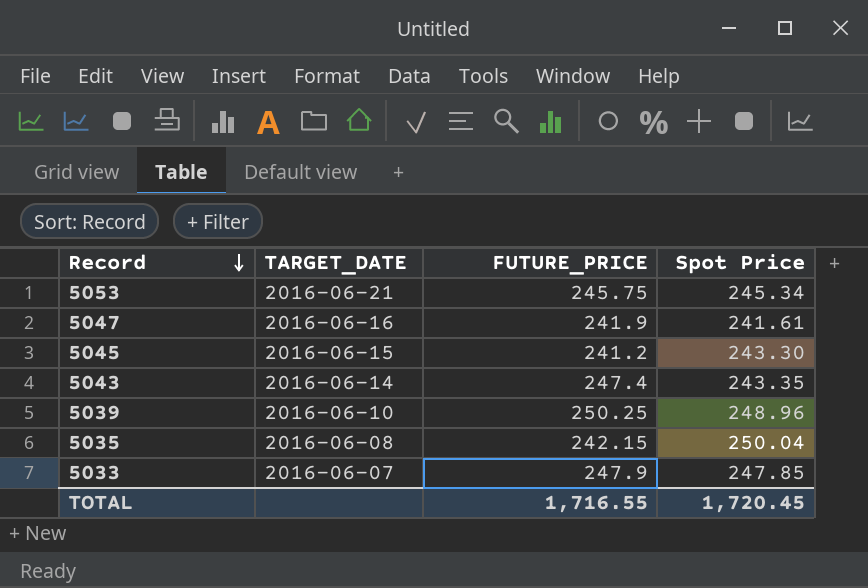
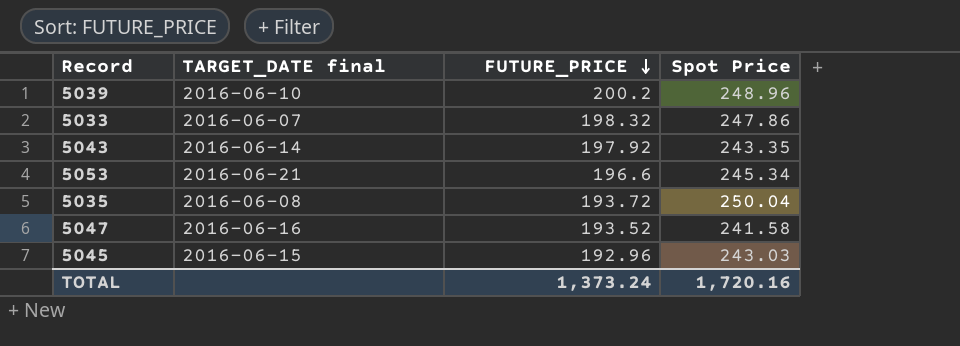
row order: Record descending -> FUTURE_PRICE descending
column name: TARGET_DATE -> TARGET_DATE final
5039 | FUTURE_PRICE: 250.25 -> 200.2
5033 | FUTURE_PRICE: 247.9 -> 198.32
5033 | Spot Price: 247.85 -> 247.86
5043 | FUTURE_PRICE: 247.4 -> 197.92
5053 | FUTURE_PRICE: 245.75 -> 196.6
5035 | FUTURE_PRICE: 242.15 -> 193.72
5047 | FUTURE_PRICE: 241.9 -> 193.52
5047 | Spot Price: 241.61 -> 241.58
5045 | FUTURE_PRICE: 241.2 -> 192.96
5045 | Spot Price: 243.30 -> 243.03
TOTAL | FUTURE_PRICE: 1,716.55 -> 1,373.24
TOTAL | Spot Price: 1,720.45 -> 1,720.16

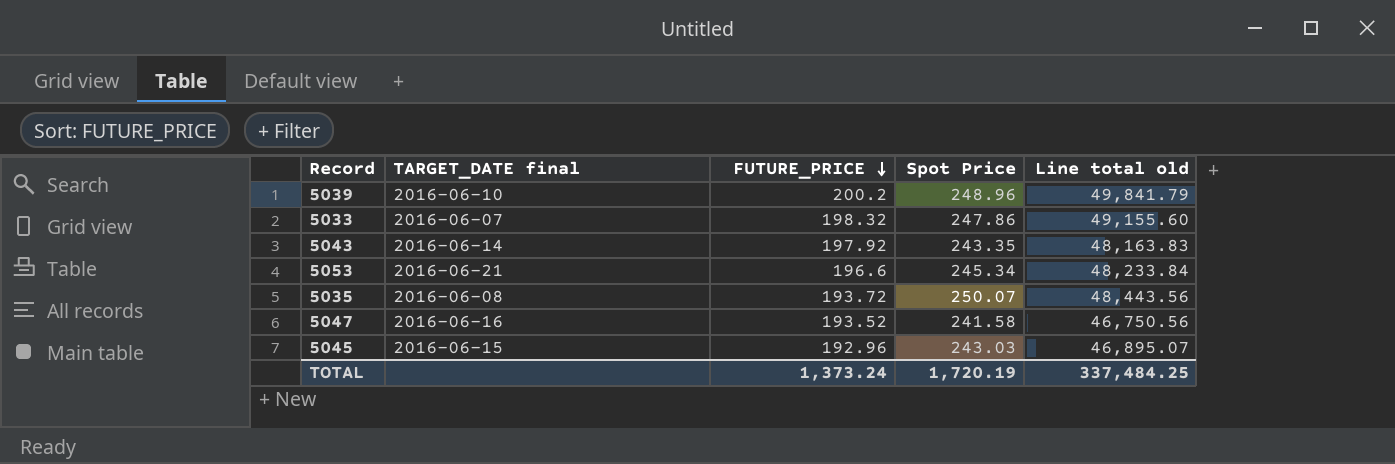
column Line total old | formula: none -> [FUTURE_PRICE] * [Spot Price]
5035 | Spot Price: 250.04 -> 250.07
TOTAL | Spot Price: 1,720.16 -> 1,720.19

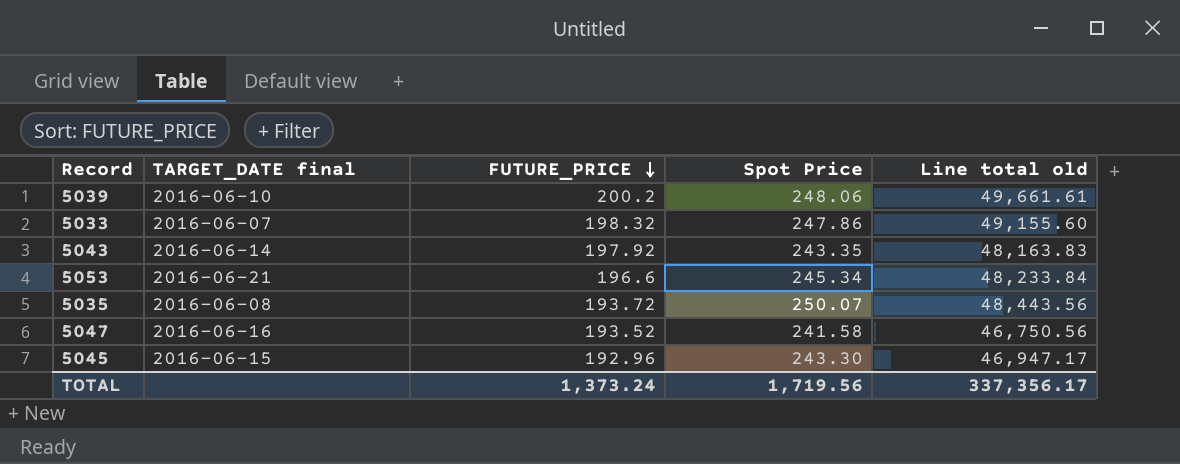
5039 | Spot Price: 248.96 -> 248.06
5039 | Line total old: 49,841.79 -> 49,661.61
5045 | Spot Price: 243.03 -> 243.30
5045 | Line total old: 46,895.07 -> 46,947.17
TOTAL | Spot Price: 1,720.19 -> 1,719.56
TOTAL | Line total old: 337,484.25 -> 337,356.17

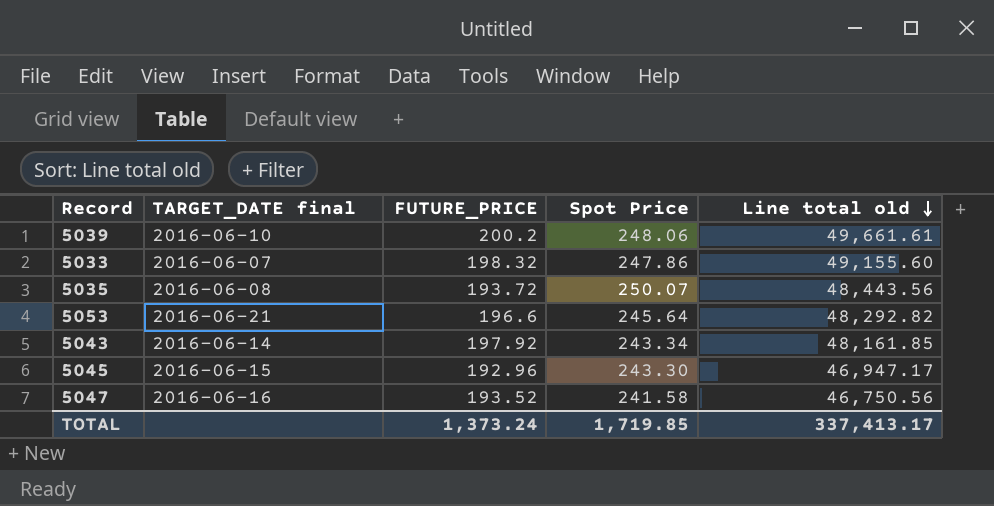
row order: FUTURE_PRICE descending -> Line total old descending
5053 | Spot Price: 245.34 -> 245.64
5053 | Line total old: 48,233.84 -> 48,292.82
5043 | Spot Price: 243.35 -> 243.34
5043 | Line total old: 48,163.83 -> 48,161.85
TOTAL | Spot Price: 1,719.56 -> 1,719.85
TOTAL | Line total old: 337,356.17 -> 337,413.17

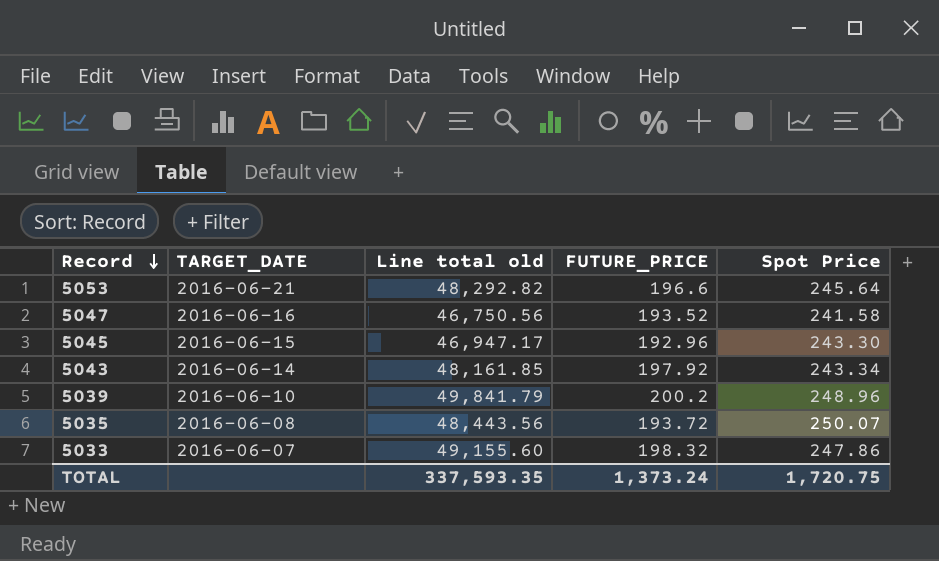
row order: Line total old descending -> Record descending
column name: TARGET_DATE final -> TARGET_DATE
column Line total old | position: 5 -> 3
5039 | Line total old: 49,661.61 -> 49,841.79
5039 | Spot Price: 248.06 -> 248.96
TOTAL | Line total old: 337,413.17 -> 337,593.35
TOTAL | Spot Price: 1,719.85 -> 1,720.75

